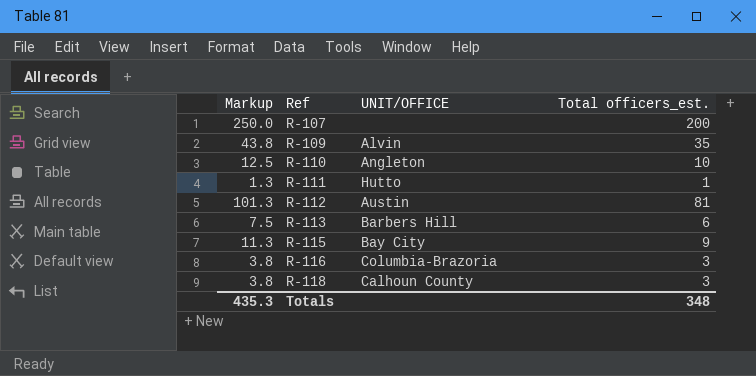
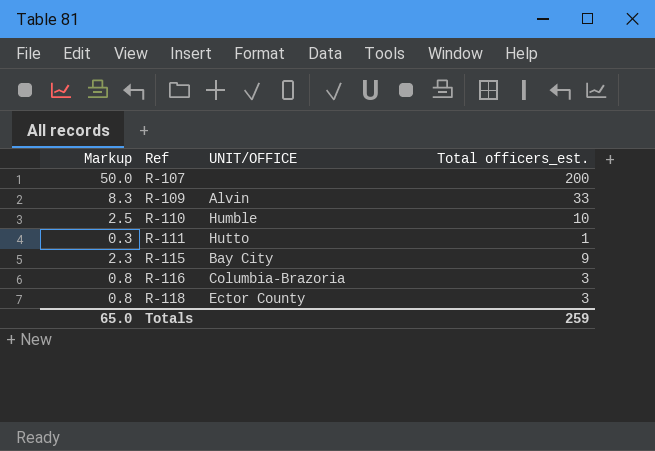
column Markup | formula: [Total officers_est.] * 1.25 -> [Total officers_est.] * 0.25
row R-112: 101.3 | Austin | 81 -> none
row R-113: 7.5 | Barbers Hill | 6 -> none
R-109 | Total officers_est.: 35 -> 33
R-110 | UNIT/OFFICE: Angleton -> Humble
R-118 | UNIT/OFFICE: Calhoun County -> Ector County
Totals | Markup: 435.3 -> 65.0
Totals | Total officers_est.: 348 -> 259

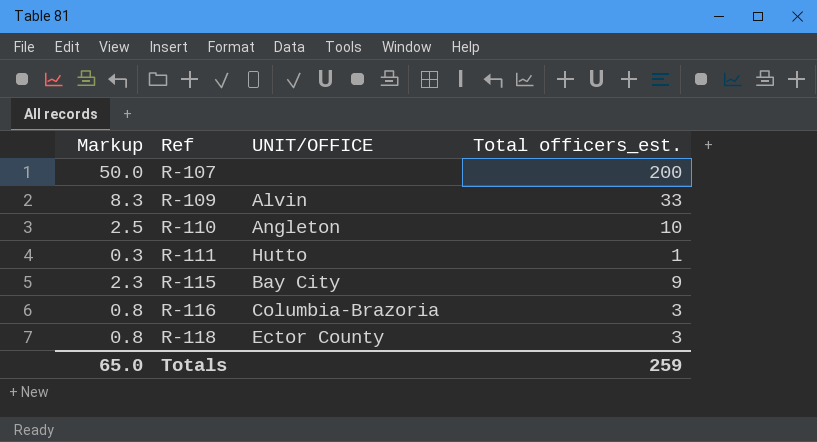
R-110 | UNIT/OFFICE: Humble -> Angleton

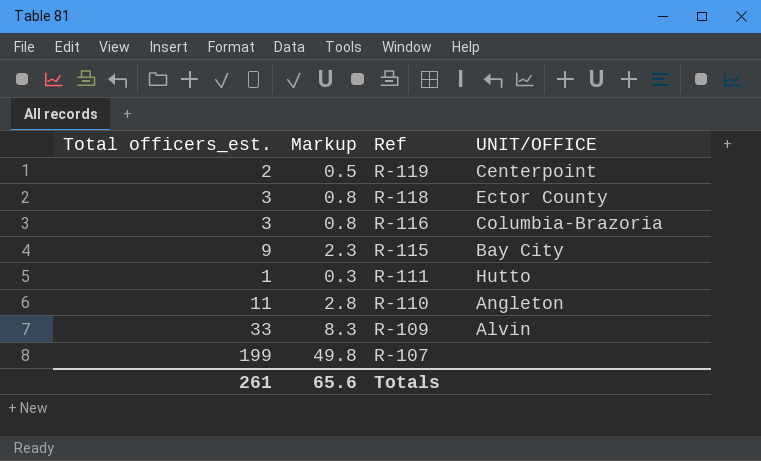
row order: Ref ascending -> Ref descending
column Total officers_est. | position: 4 -> 1
row R-119: none -> 2 | 0.5 | Centerpoint
R-110 | Total officers_est.: 10 -> 11
R-110 | Markup: 2.5 -> 2.8
R-107 | Total officers_est.: 200 -> 199
R-107 | Markup: 50.0 -> 49.8
Totals | Total officers_est.: 259 -> 261
Totals | Markup: 65.0 -> 65.6

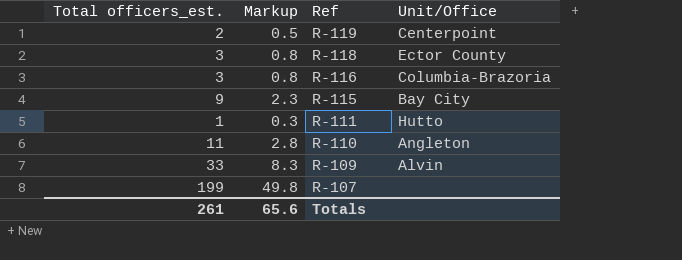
column name: UNIT/OFFICE -> Unit/Office

